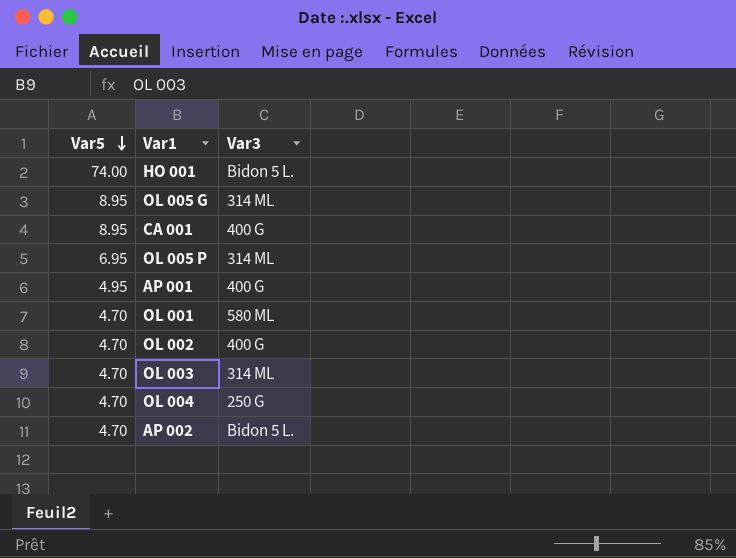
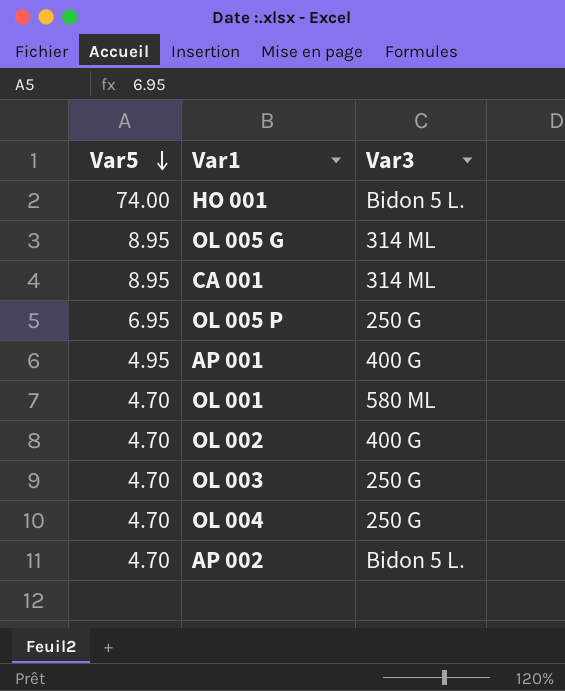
CA 001 | Var3: 400 G -> 314 ML
OL 005 P | Var3: 314 ML -> 250 G
OL 003 | Var3: 314 ML -> 250 G

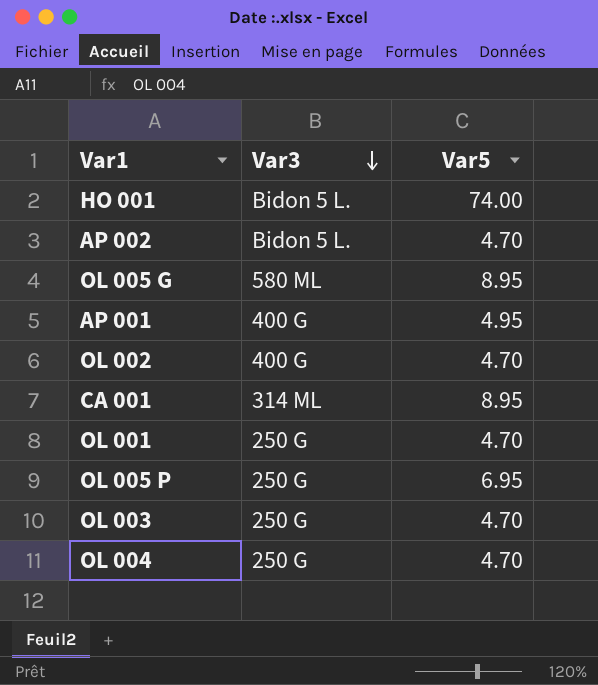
row order: Var5 descending -> Var3 descending
column Var5 | position: 1 -> 3
OL 005 G | Var3: 314 ML -> 580 ML
OL 001 | Var3: 580 ML -> 250 G

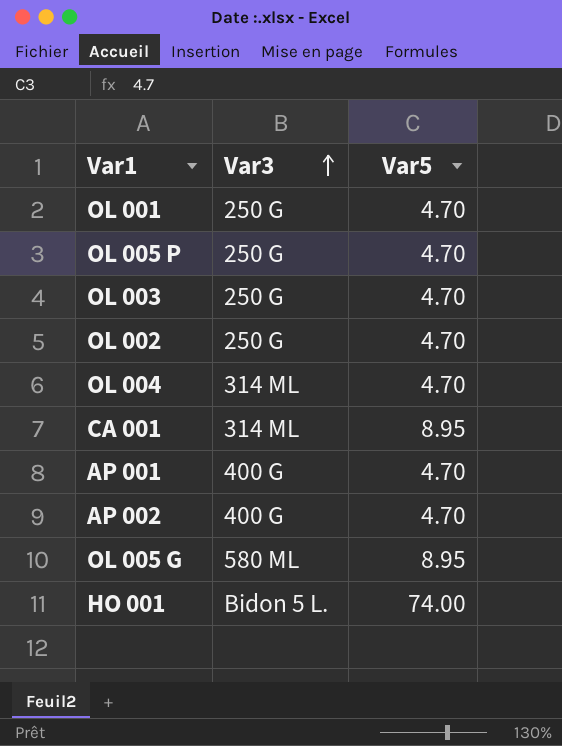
row order: Var3 descending -> Var3 ascending
OL 005 P | Var5: 6.95 -> 4.70
OL 002 | Var3: 400 G -> 250 G
OL 004 | Var3: 250 G -> 314 ML
AP 001 | Var5: 4.95 -> 4.70
AP 002 | Var3: Bidon 5 L. -> 400 G

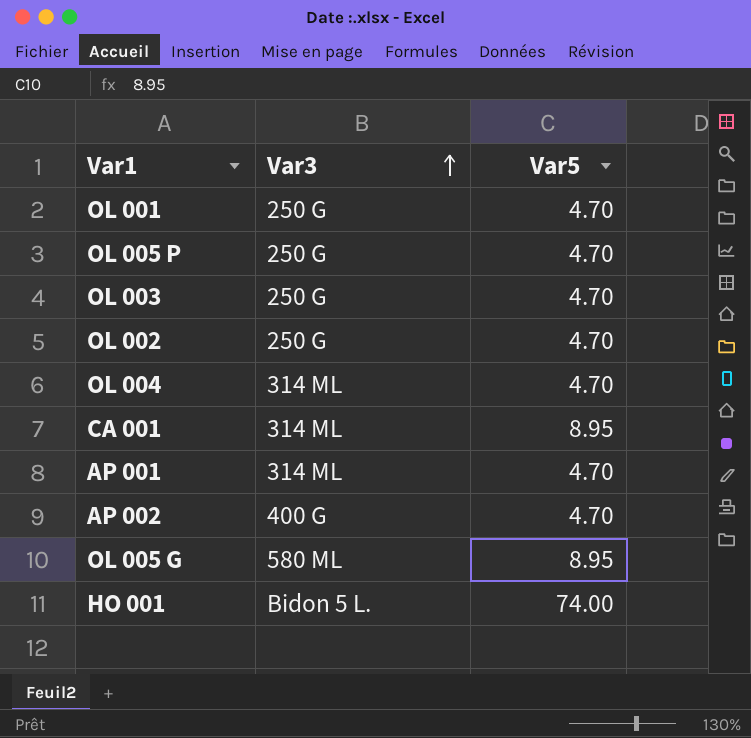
AP 001 | Var3: 400 G -> 314 ML

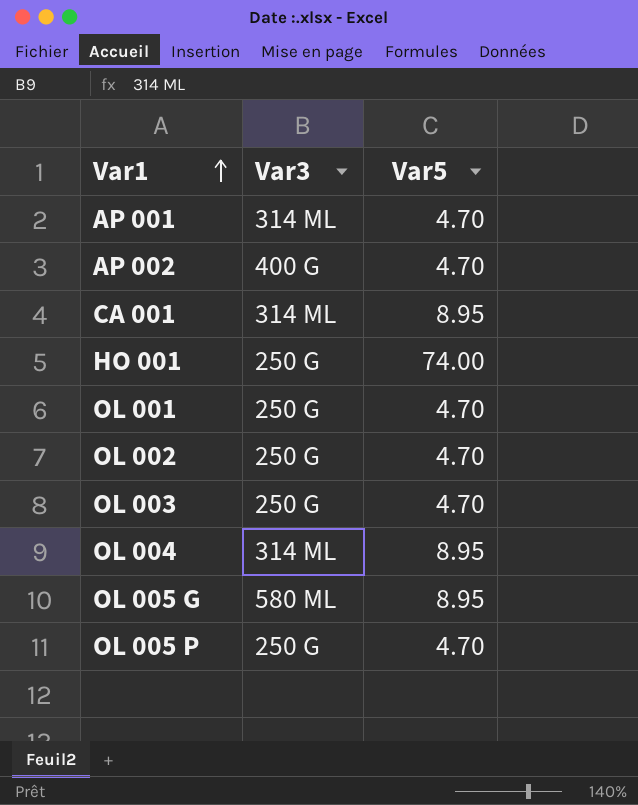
row order: Var3 ascending -> Var1 ascending
HO 001 | Var3: Bidon 5 L. -> 250 G
OL 004 | Var5: 4.70 -> 8.95

